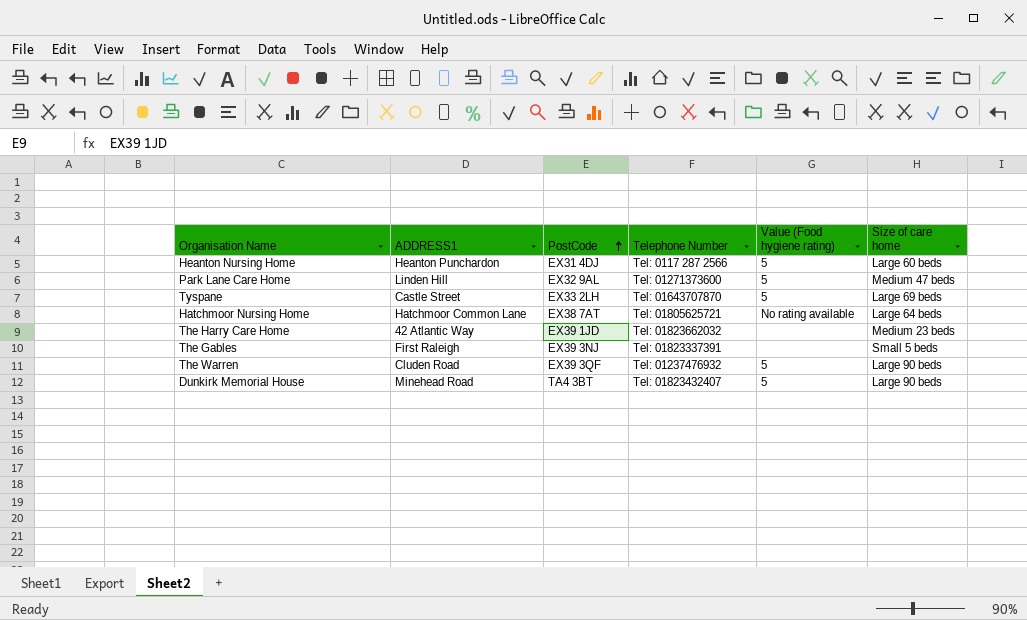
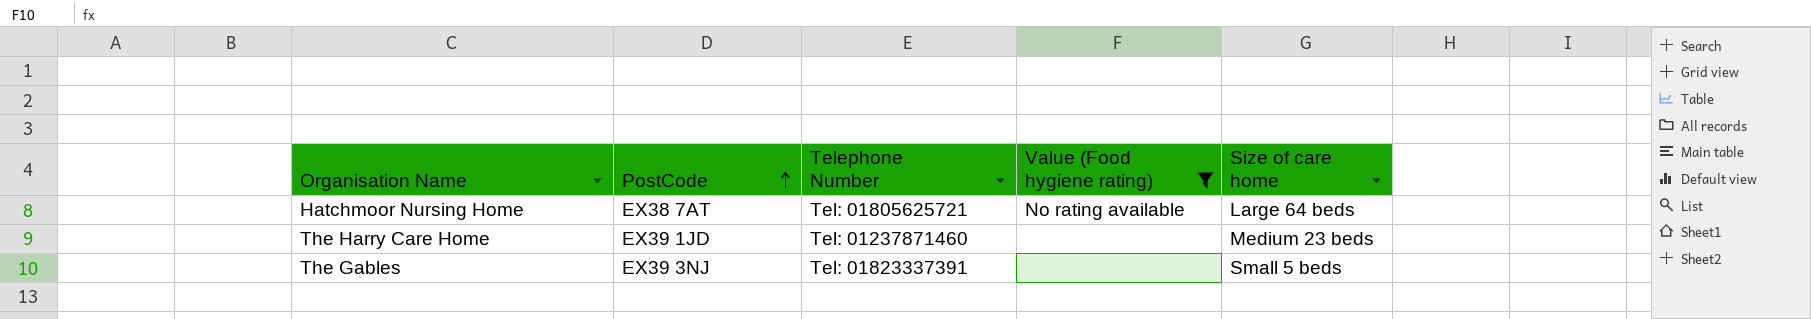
filter: none -> Value (Food hygiene rating) != 5
column ADDRESS1 | position: 2 -> none
The Harry Care Home | Telephone Number: Tel: 01823662032 -> Tel: 01237871460

